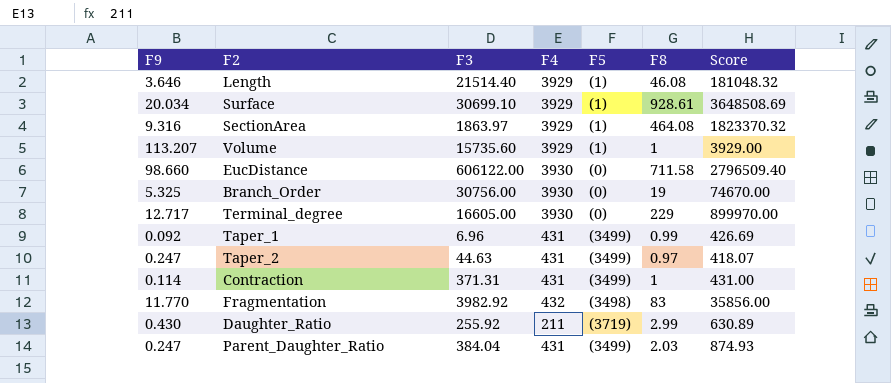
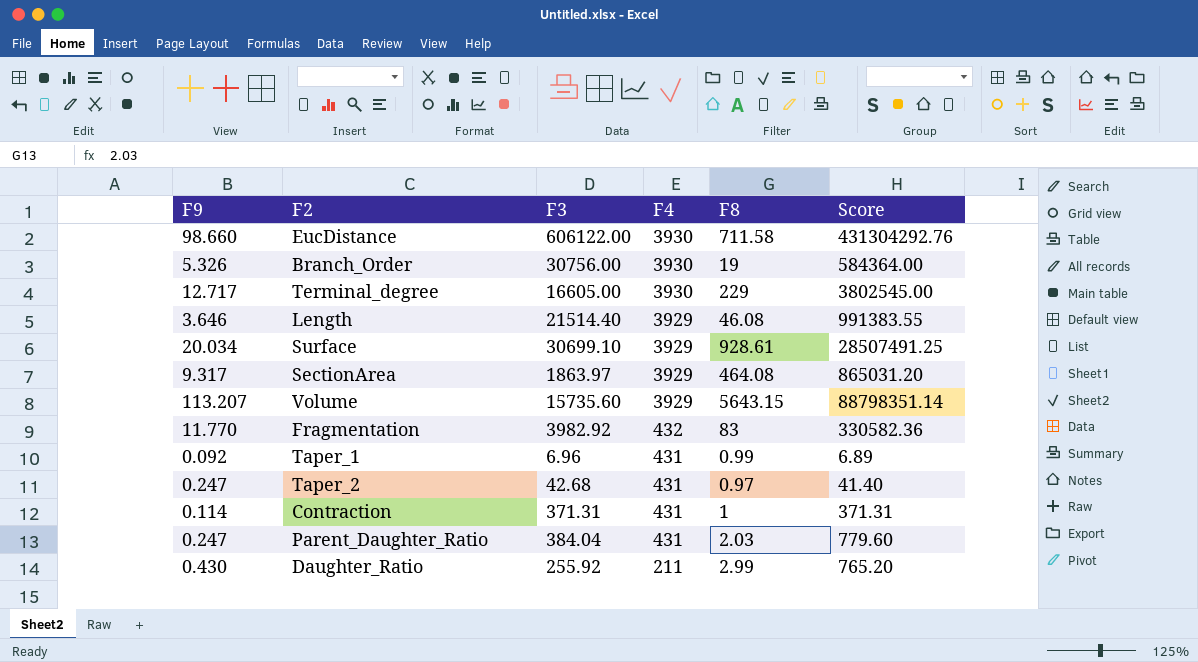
row order: none -> F4 descending
column F5 | position: 5 -> none
column Score | formula: [F4] * [F8] -> [F3] * [F8]
Branch_Order | F9: 5.325 -> 5.326
SectionArea | F9: 9.316 -> 9.317
Volume | F8: 1 -> 5643.15
Taper_2 | F3: 44.63 -> 42.68

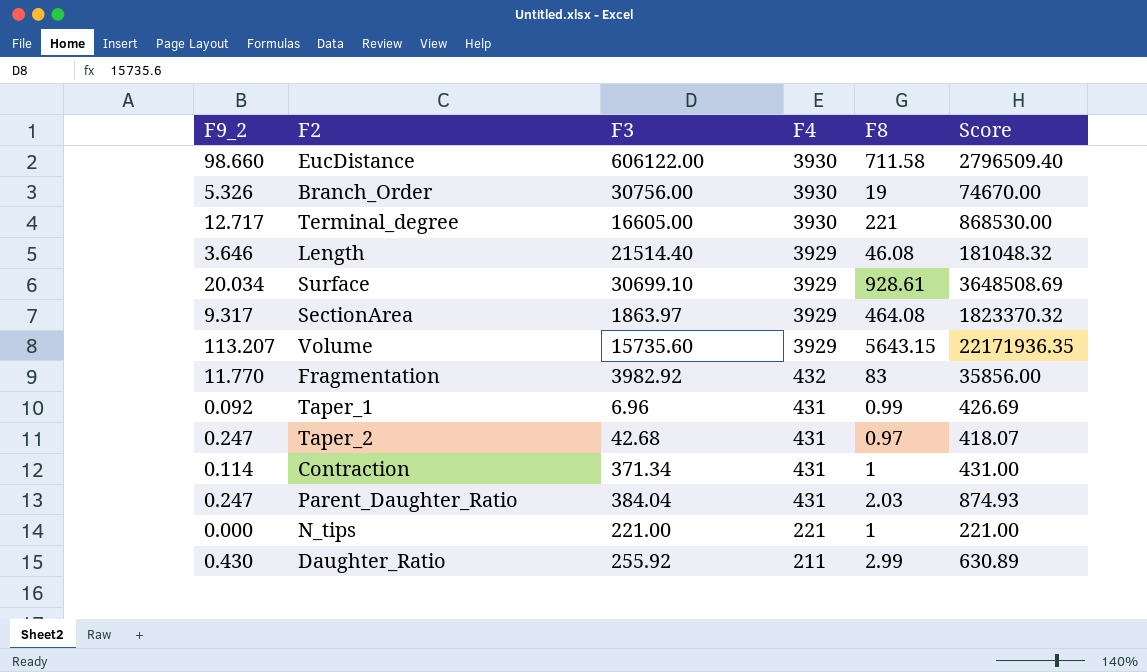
column name: F9 -> F9_2
column Score | formula: [F3] * [F8] -> [F4] * [F8]
Terminal_degree | F8: 229 -> 221
Contraction | F3: 371.31 -> 371.34
row N_tips: none -> 0.000 | 221.00 | 221 | 1 | 221.00

